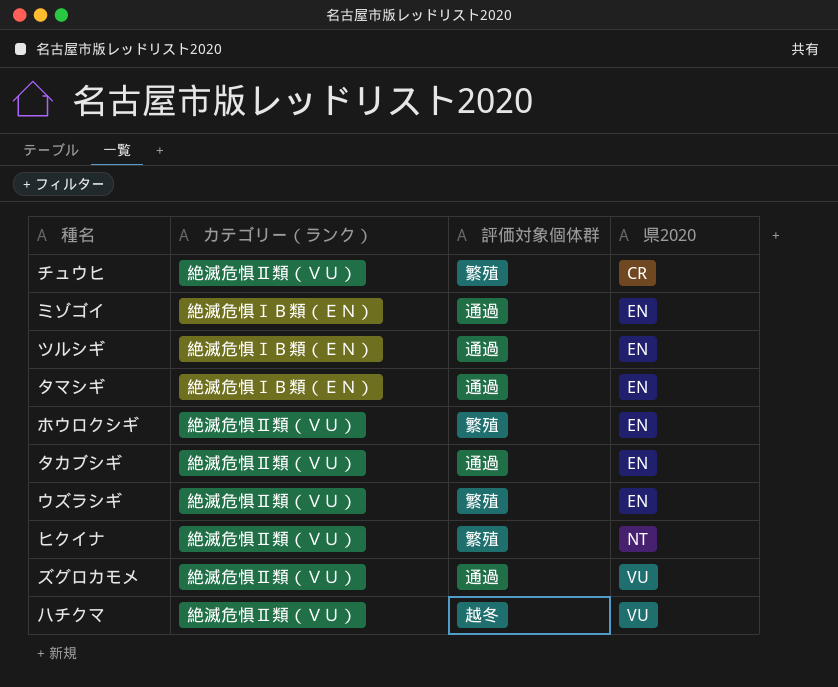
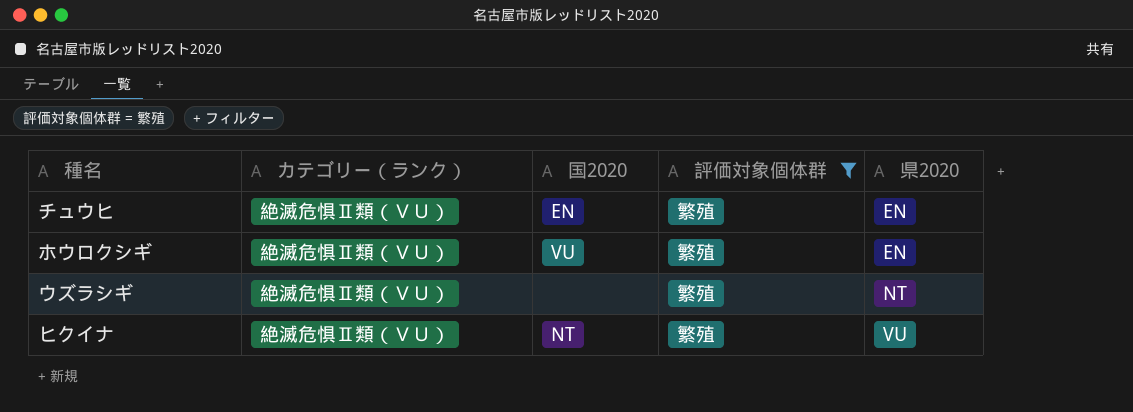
filter: none -> 評価対象個体群 = 繁殖
column 国2020 | position: none -> 3
チュウヒ | 県2020: CR -> EN
ウズラシギ | 県2020: EN -> NT
ヒクイナ | 県2020: NT -> VU

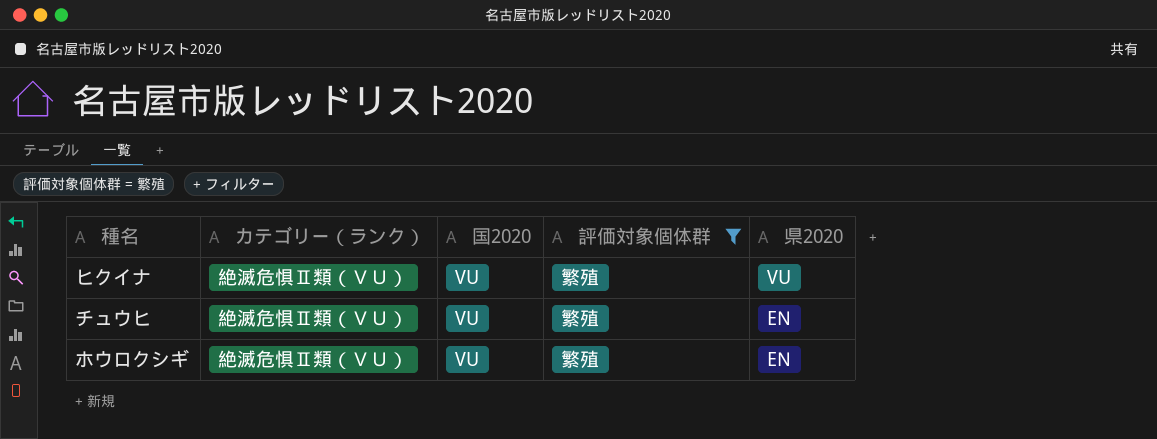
row order: 県2020 ascending -> 県2020 descending
row ウズラシギ: 絶滅危惧Ⅱ類（ＶＵ） | none | 繁殖 | NT -> none
ヒクイナ | 国2020: NT -> VU
チュウヒ | 国2020: EN -> VU

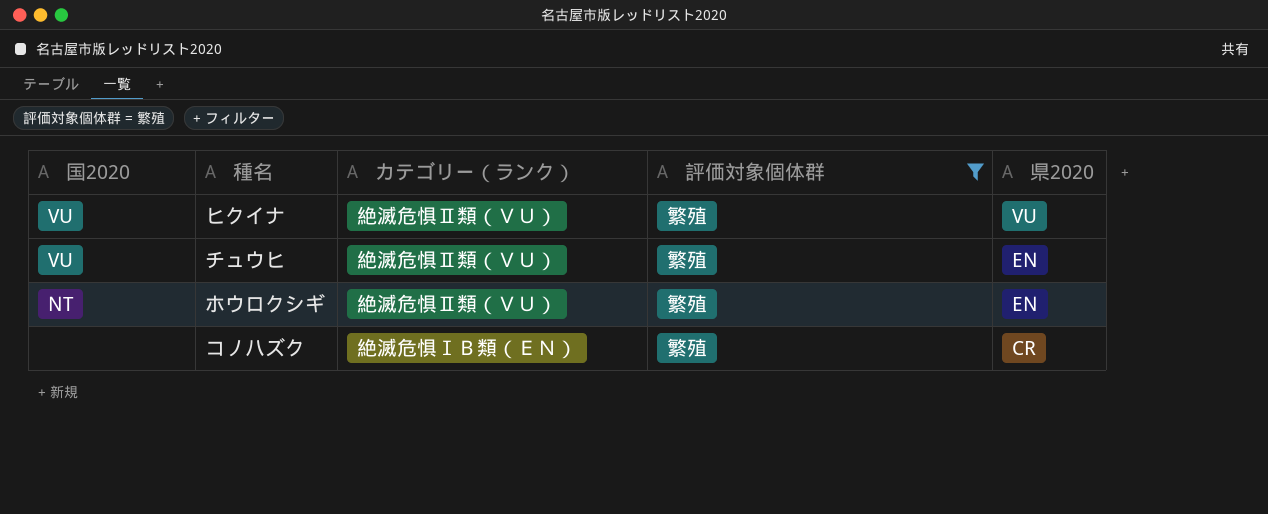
column 国2020 | position: 3 -> 1
ホウロクシギ | 国2020: VU -> NT
row コノハズク: none -> none | 絶滅危惧ⅠＢ類（ＥＮ） | 繁殖 | CR

